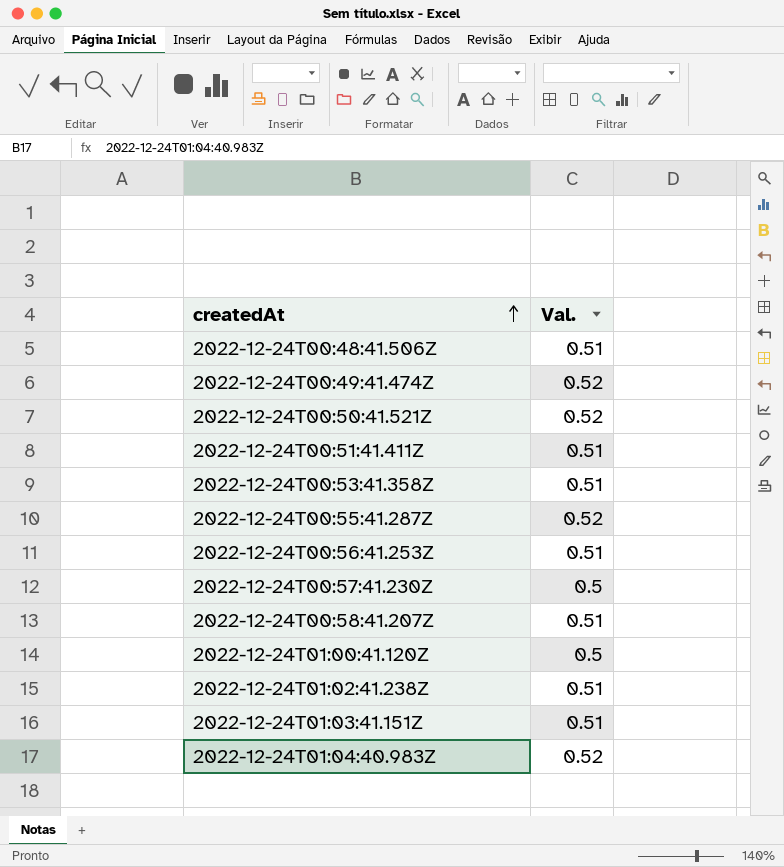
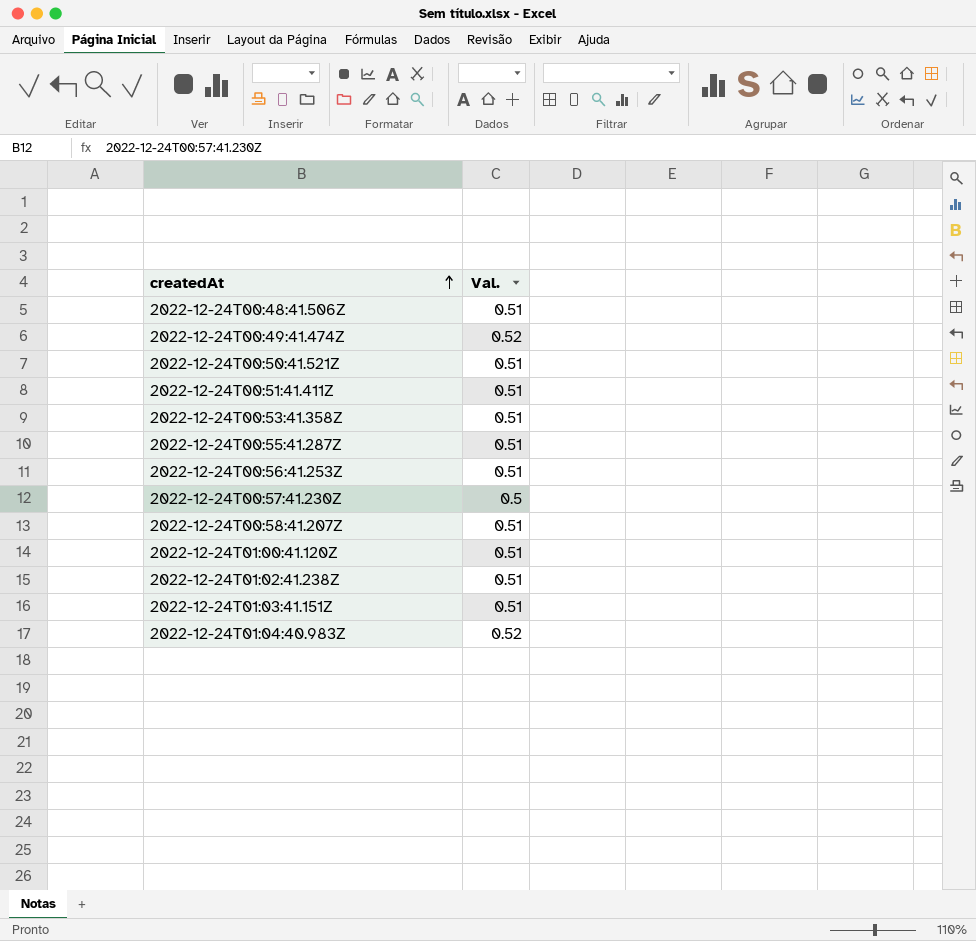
2022-12-24T00:50:41.521Z | Val.: 0.52 -> 0.51
2022-12-24T00:55:41.287Z | Val.: 0.52 -> 0.51
2022-12-24T01:00:41.120Z | Val.: 0.5 -> 0.51

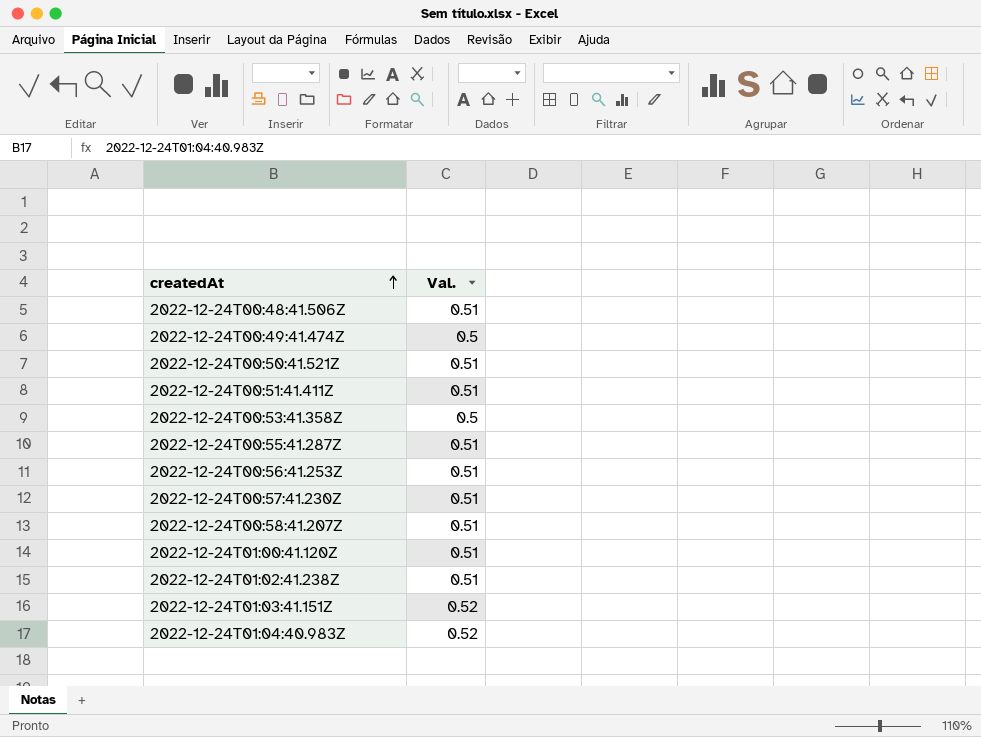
2022-12-24T00:49:41.474Z | Val.: 0.52 -> 0.5
2022-12-24T00:53:41.358Z | Val.: 0.51 -> 0.5
2022-12-24T00:57:41.230Z | Val.: 0.5 -> 0.51
2022-12-24T01:03:41.151Z | Val.: 0.51 -> 0.52

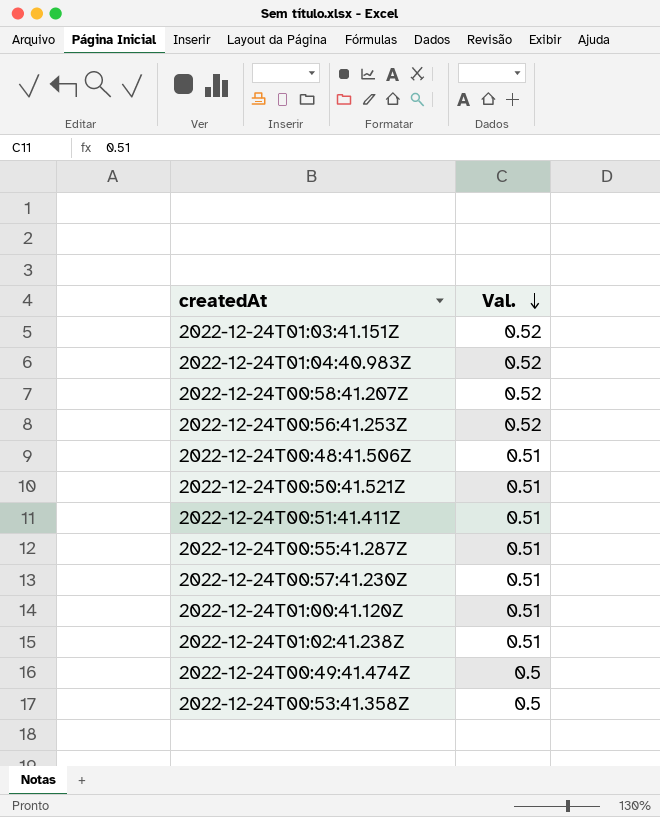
row order: createdAt ascending -> Val. descending
2022-12-24T00:58:41.207Z | Val.: 0.51 -> 0.52
2022-12-24T00:56:41.253Z | Val.: 0.51 -> 0.52

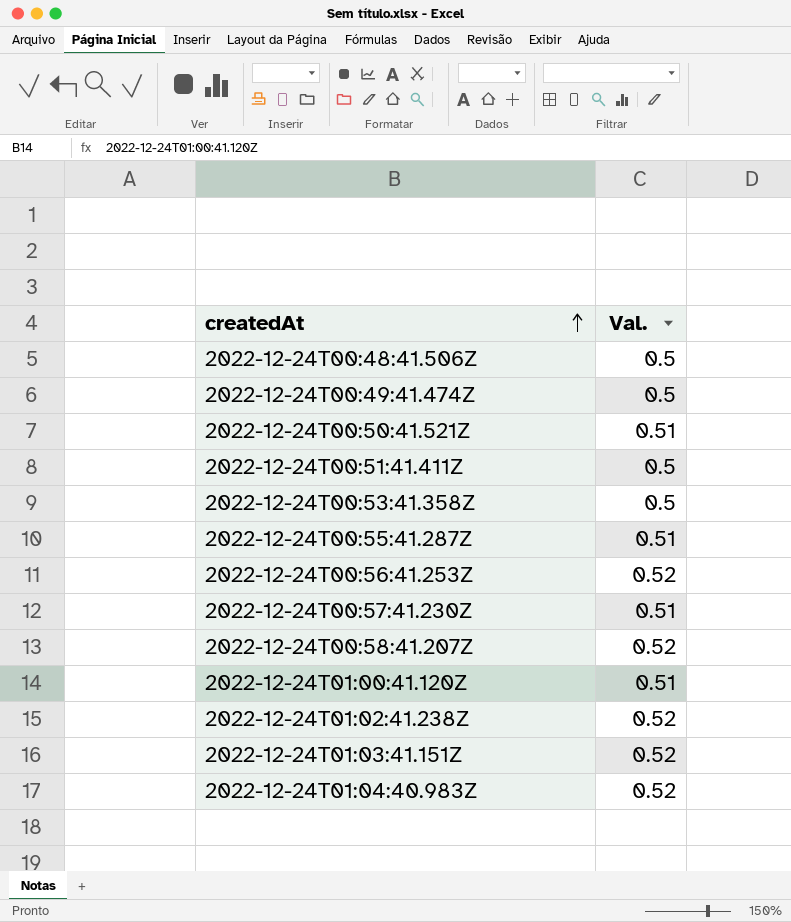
row order: Val. descending -> createdAt ascending
2022-12-24T00:48:41.506Z | Val.: 0.51 -> 0.5
2022-12-24T00:51:41.411Z | Val.: 0.51 -> 0.5
2022-12-24T01:02:41.238Z | Val.: 0.51 -> 0.52

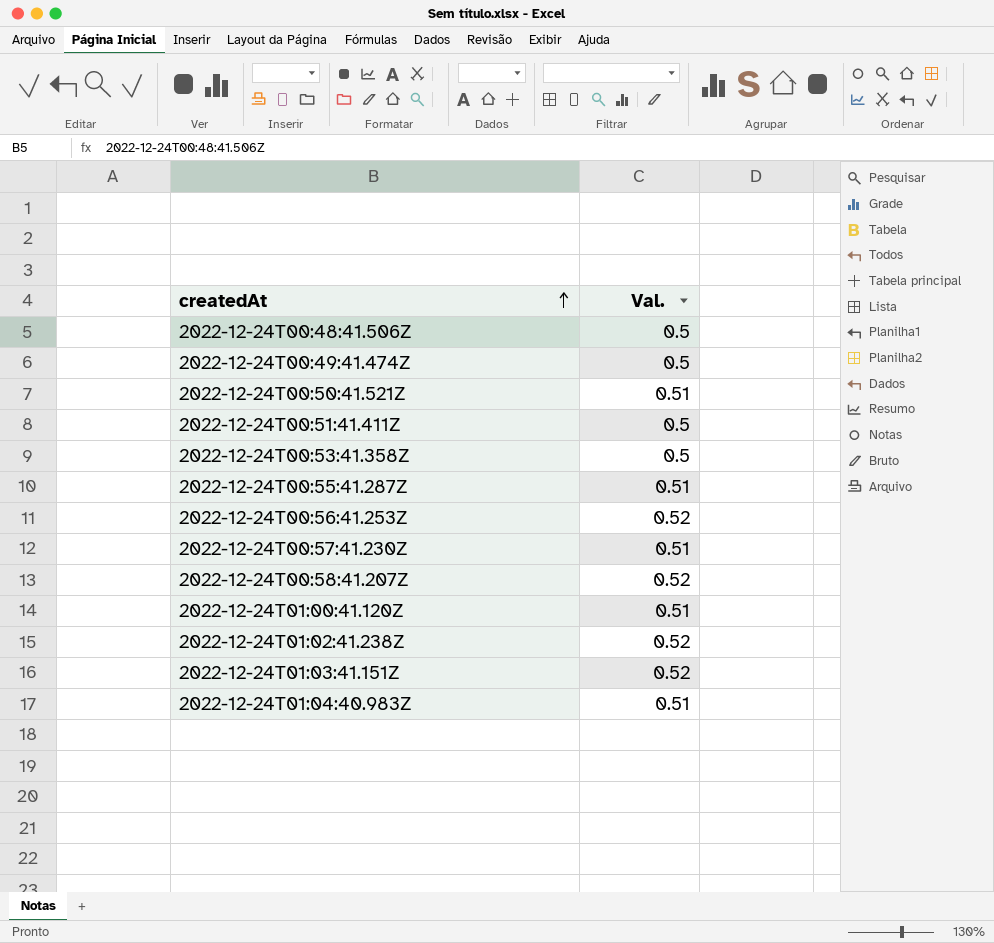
2022-12-24T01:04:40.983Z | Val.: 0.52 -> 0.51

